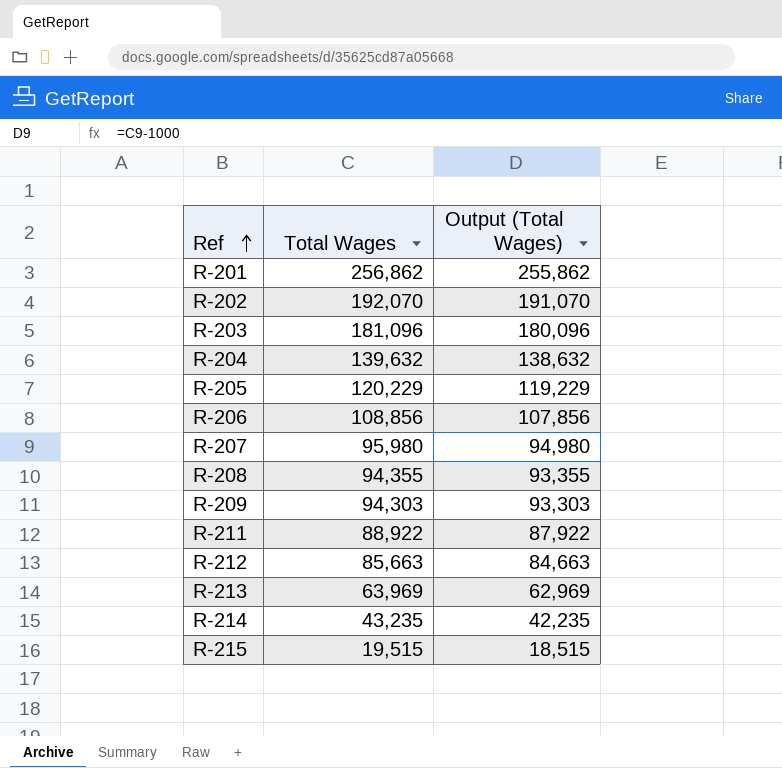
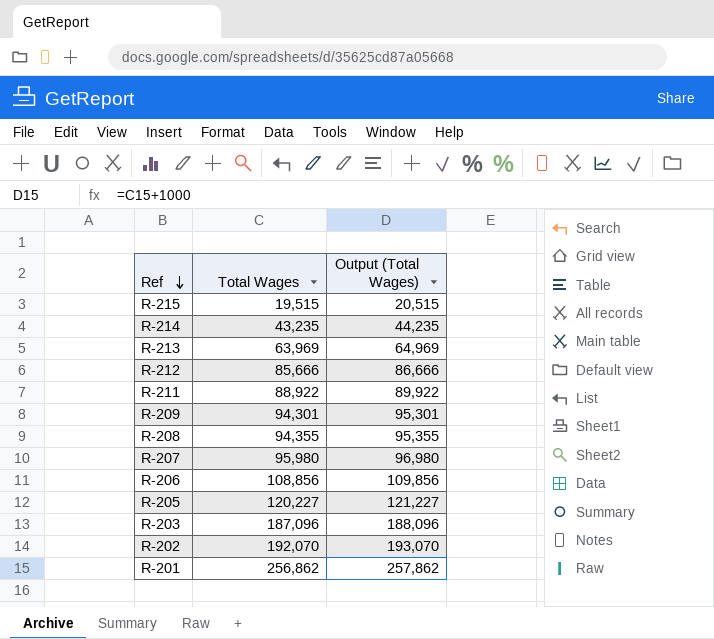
row order: Ref ascending -> Ref descending
column Output (Total Wages) | formula: [Total Wages] - 1000 -> [Total Wages] + 1000
row R-204: 139,632 | 138,632 -> none
R-212 | Total Wages: 85,663 -> 85,666
R-209 | Total Wages: 94,303 -> 94,301
R-205 | Total Wages: 120,229 -> 120,227
R-203 | Total Wages: 181,096 -> 187,096

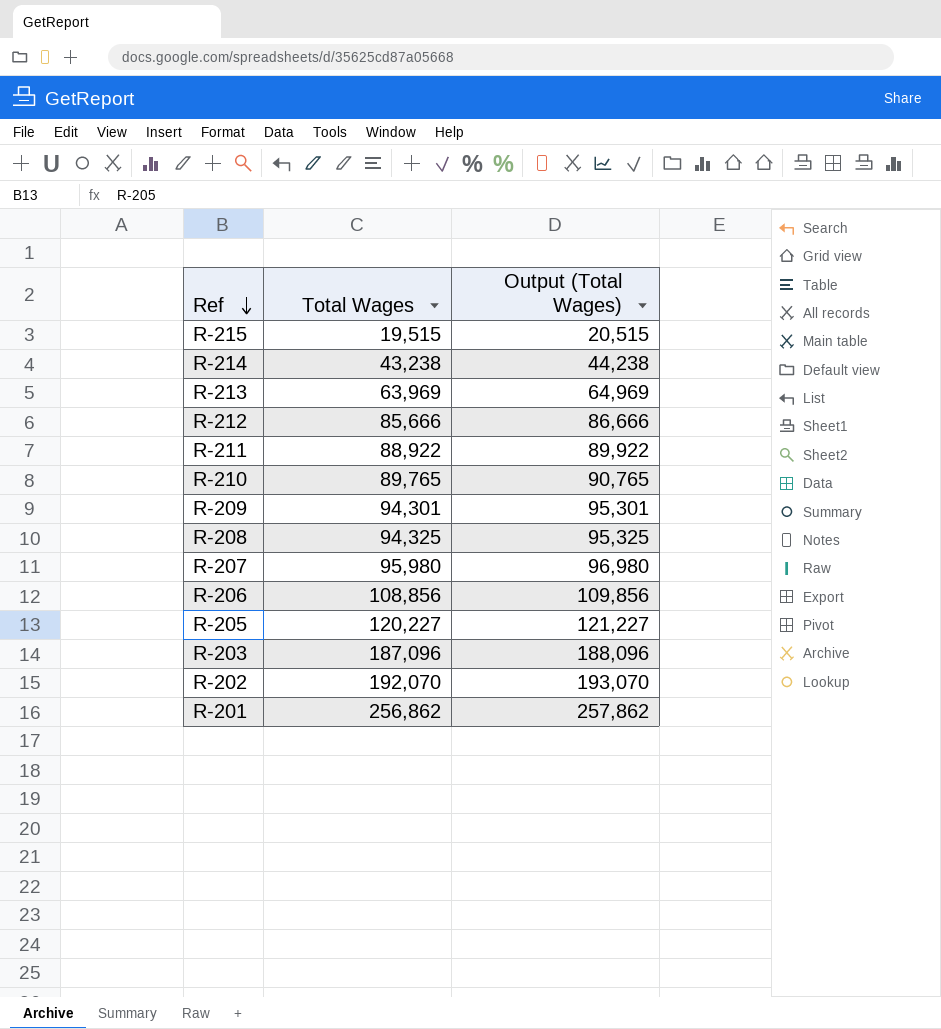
R-214 | Total Wages: 43,235 -> 43,238
R-214 | Output (Total Wages): 44,235 -> 44,238
row R-210: none -> 89,765 | 90,765
R-208 | Total Wages: 94,355 -> 94,325
R-208 | Output (Total Wages): 95,355 -> 95,325

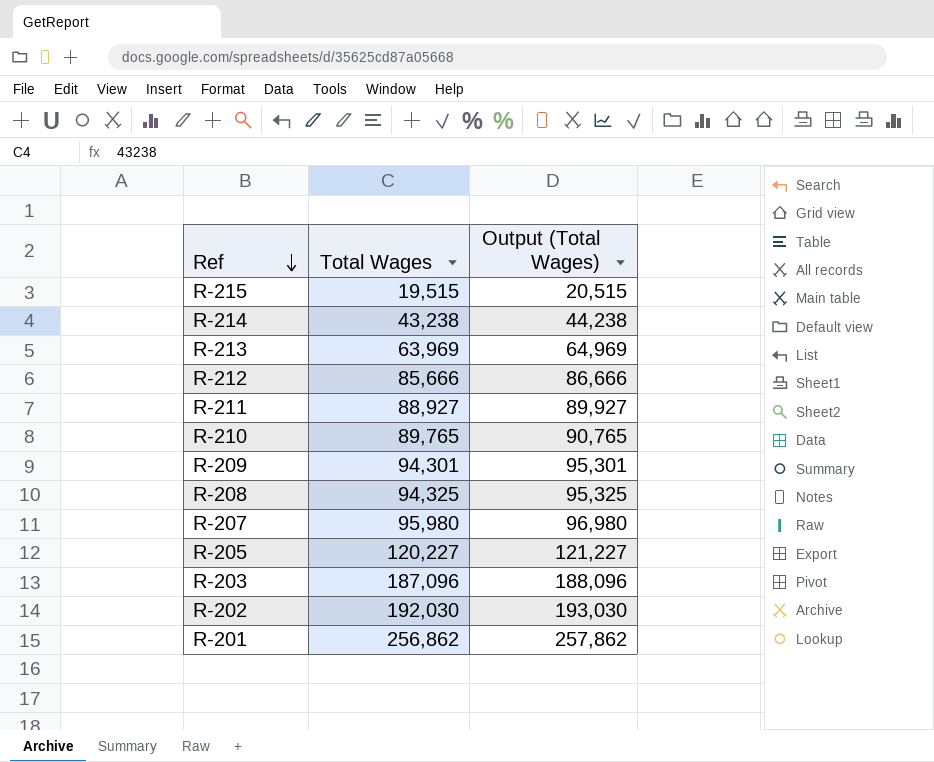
row R-206: 108,856 | 109,856 -> none
R-211 | Total Wages: 88,922 -> 88,927
R-211 | Output (Total Wages): 89,922 -> 89,927
R-202 | Total Wages: 192,070 -> 192,030
R-202 | Output (Total Wages): 193,070 -> 193,030

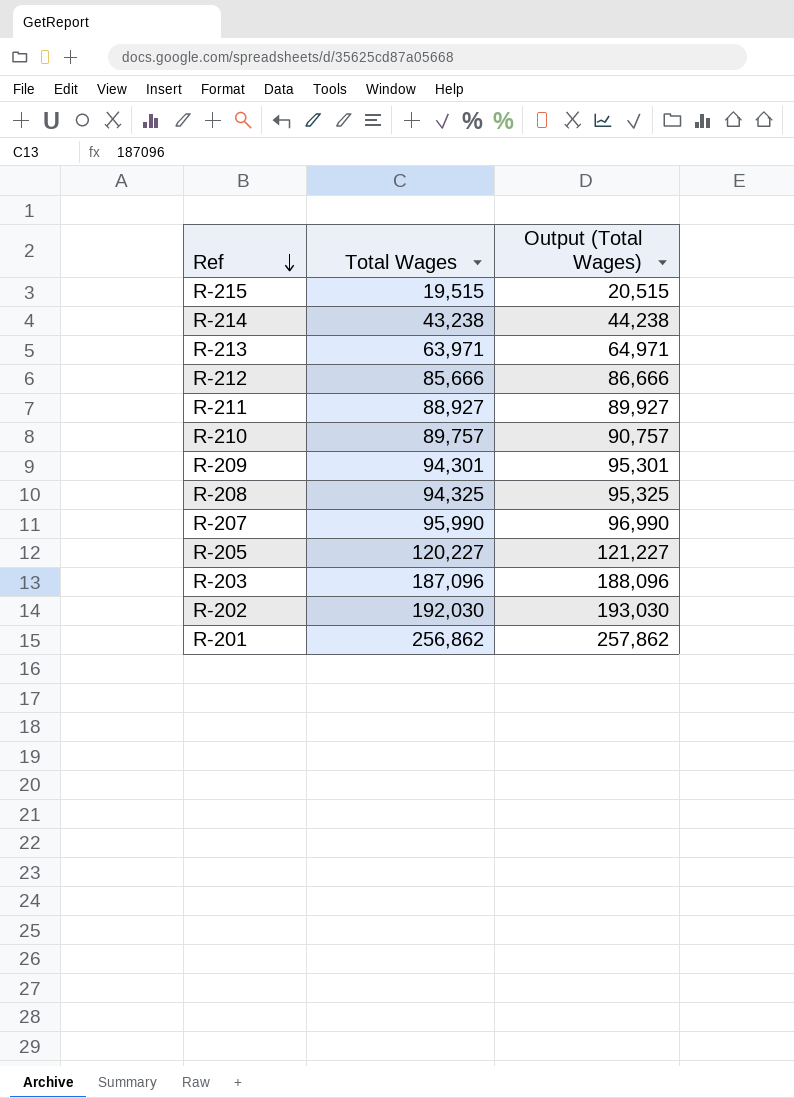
R-213 | Total Wages: 63,969 -> 63,971
R-213 | Output (Total Wages): 64,969 -> 64,971
R-210 | Total Wages: 89,765 -> 89,757
R-210 | Output (Total Wages): 90,765 -> 90,757
R-207 | Total Wages: 95,980 -> 95,990
R-207 | Output (Total Wages): 96,980 -> 96,990

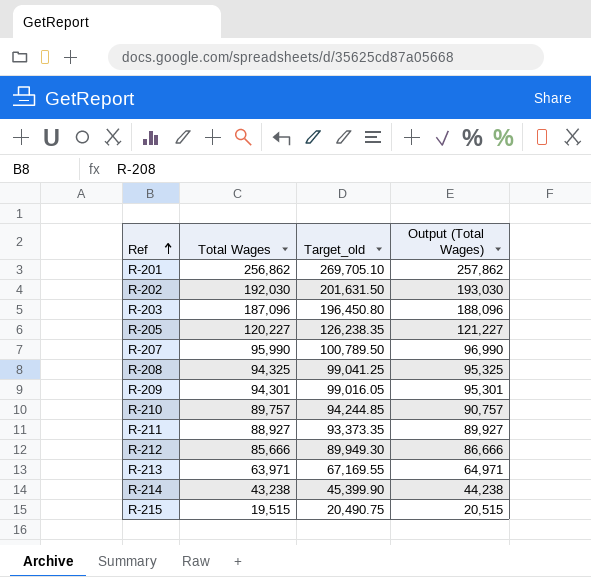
row order: Ref descending -> Ref ascending
column Target_old | formula: none -> [Total Wages] * 1.05

